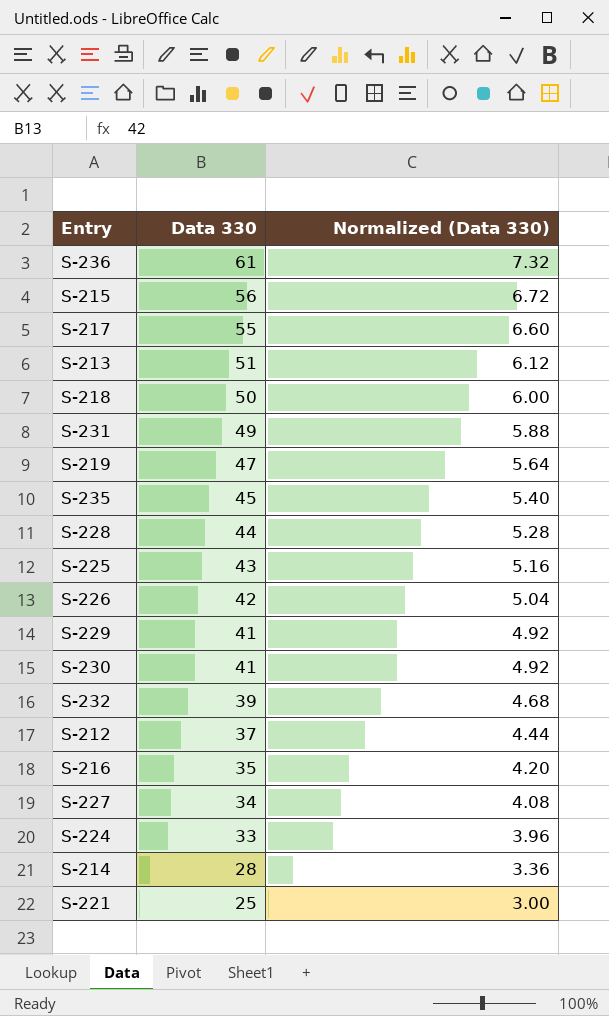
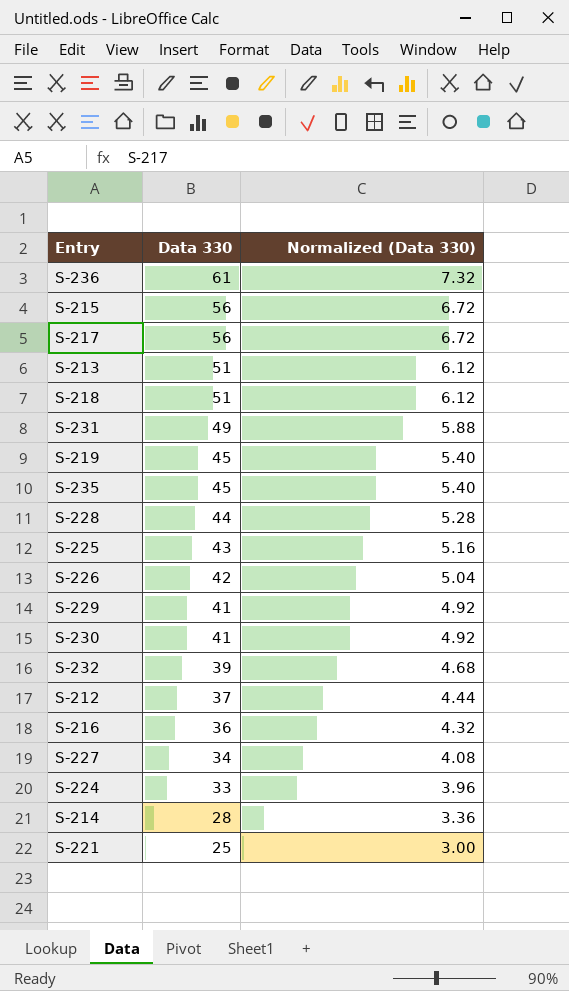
S-217 | Data 330: 55 -> 56
S-217 | Normalized (Data 330): 6.60 -> 6.72
S-218 | Data 330: 50 -> 51
S-218 | Normalized (Data 330): 6.00 -> 6.12
S-219 | Data 330: 47 -> 45
S-219 | Normalized (Data 330): 5.64 -> 5.40
S-216 | Data 330: 35 -> 36
S-216 | Normalized (Data 330): 4.20 -> 4.32

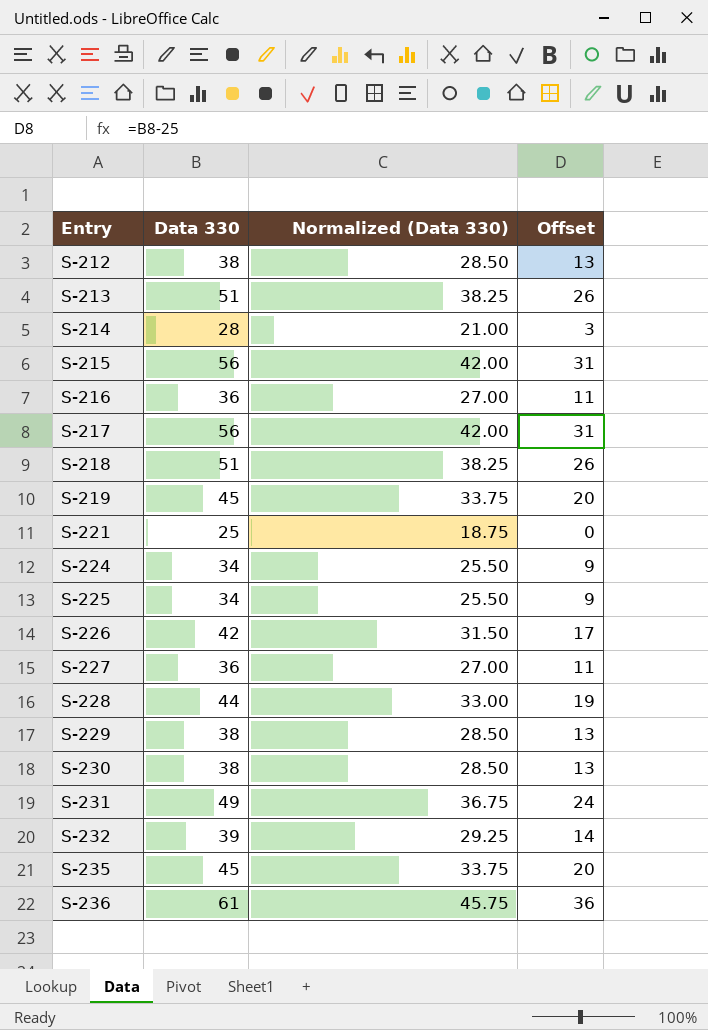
row order: Data 330 descending -> Entry ascending
column Normalized (Data 330) | formula: [Data 330] * 0.12 -> [Data 330] * 0.75
column Offset | formula: none -> [Data 330] - 25
S-212 | Data 330: 37 -> 38
S-224 | Data 330: 33 -> 34
S-225 | Data 330: 43 -> 34
S-227 | Data 330: 34 -> 36
S-229 | Data 330: 41 -> 38
S-230 | Data 330: 41 -> 38

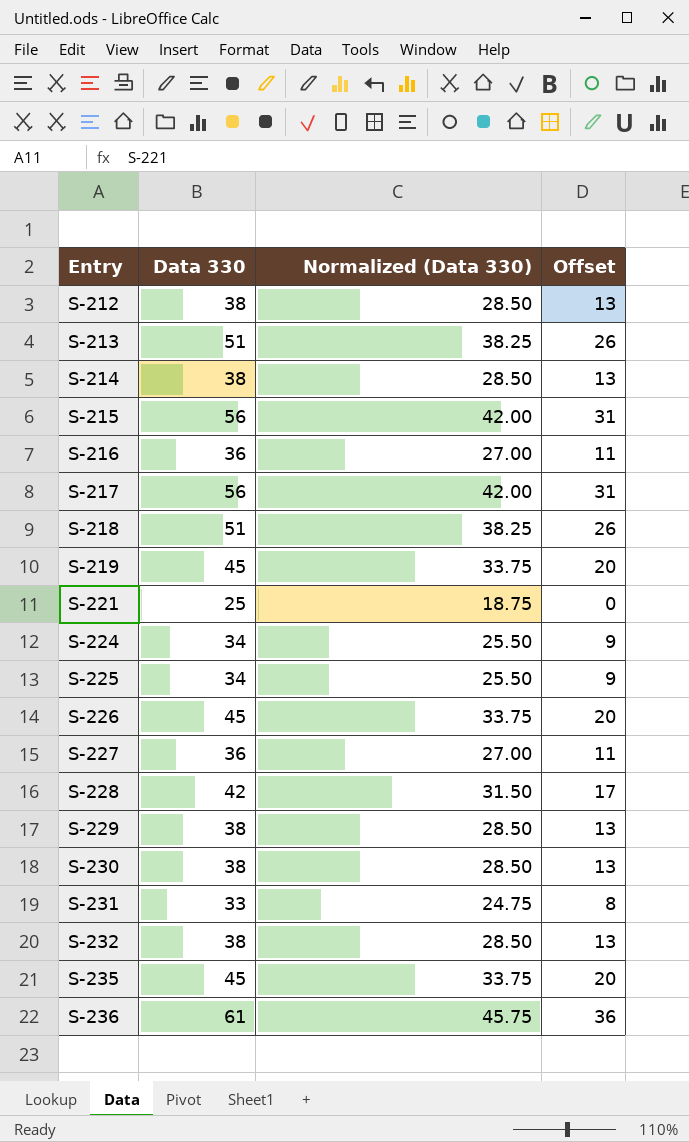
S-214 | Data 330: 28 -> 38
S-214 | Normalized (Data 330): 21.00 -> 28.50
S-214 | Offset: 3 -> 13
S-226 | Data 330: 42 -> 45
S-226 | Normalized (Data 330): 31.50 -> 33.75
S-226 | Offset: 17 -> 20
S-228 | Data 330: 44 -> 42
S-228 | Normalized (Data 330): 33.00 -> 31.50
S-228 | Offset: 19 -> 17
S-231 | Data 330: 49 -> 33
S-231 | Normalized (Data 330): 36.75 -> 24.75
S-231 | Offset: 24 -> 8
S-232 | Data 330: 39 -> 38
S-232 | Normalized (Data 330): 29.25 -> 28.50
S-232 | Offset: 14 -> 13

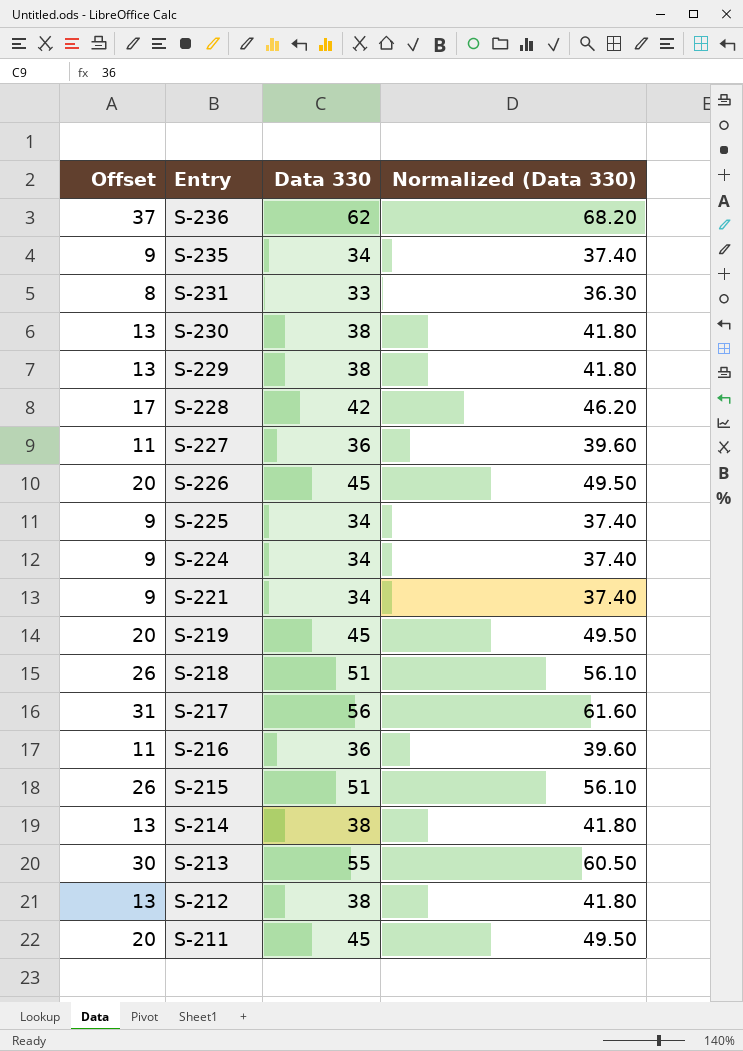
row order: Entry ascending -> Entry descending
column Offset | position: 4 -> 1
column Normalized (Data 330) | formula: [Data 330] * 0.75 -> [Data 330] * 1.1
row S-232: 38 | 28.50 | 13 -> none
S-236 | Offset: 36 -> 37
S-236 | Data 330: 61 -> 62
S-235 | Offset: 20 -> 9
S-235 | Data 330: 45 -> 34
S-221 | Offset: 0 -> 9
S-221 | Data 330: 25 -> 34
S-215 | Offset: 31 -> 26
S-215 | Data 330: 56 -> 51
S-213 | Offset: 26 -> 30
S-213 | Data 330: 51 -> 55
row S-211: none -> 20 | 45 | 49.50

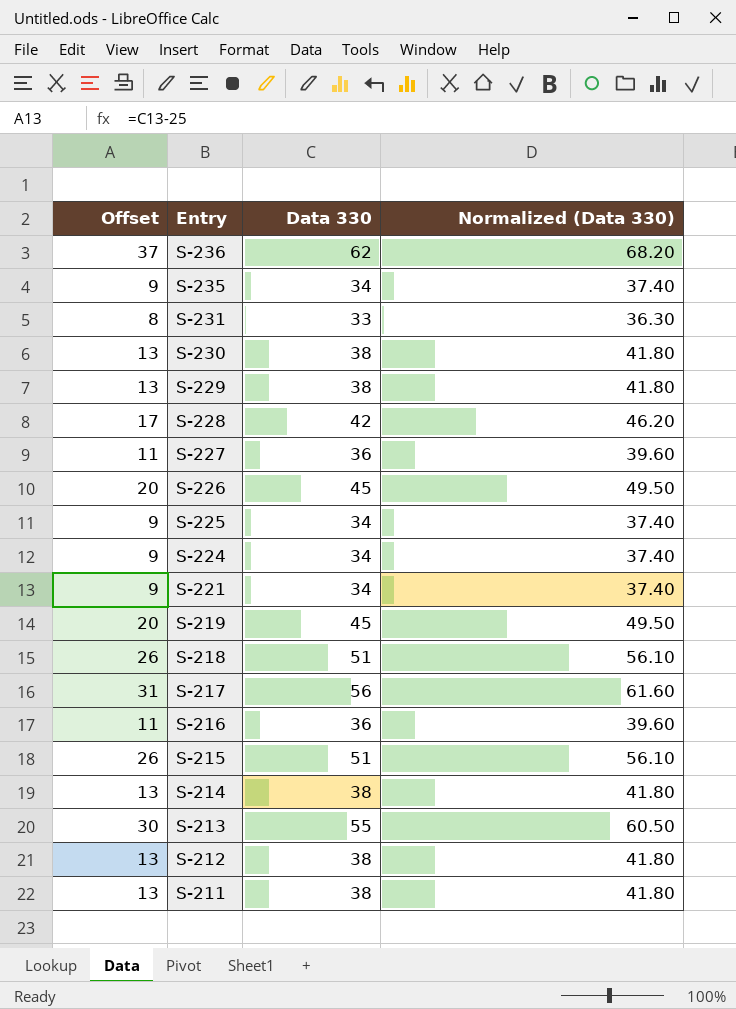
S-211 | Offset: 20 -> 13
S-211 | Data 330: 45 -> 38
S-211 | Normalized (Data 330): 49.50 -> 41.80

